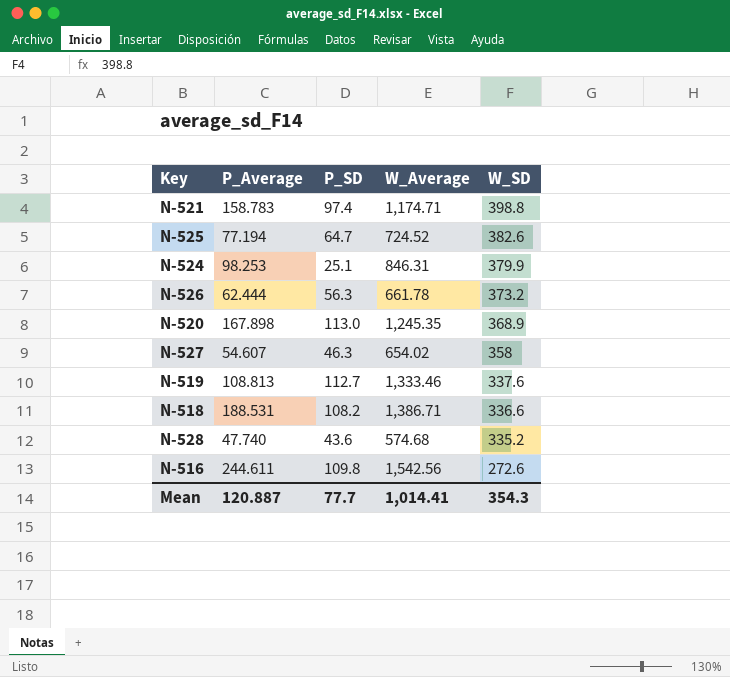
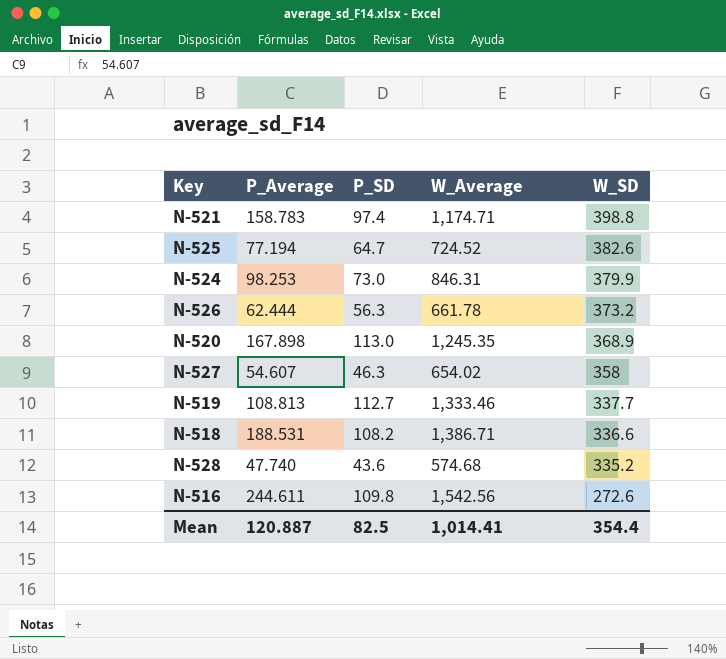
N-524 | P_SD: 25.1 -> 73.0
N-519 | W_SD: 337.6 -> 337.7
Mean | P_SD: 77.7 -> 82.5
Mean | W_SD: 354.3 -> 354.4

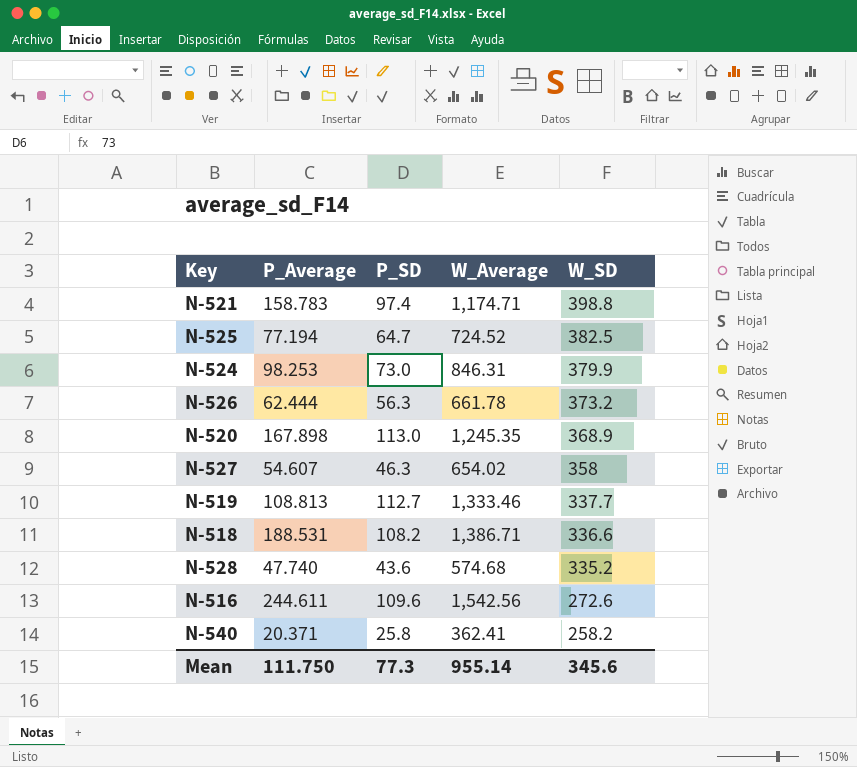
N-525 | W_SD: 382.6 -> 382.5
N-516 | P_SD: 109.8 -> 109.6
row N-540: none -> 20.371 | 25.8 | 362.41 | 258.2
Mean | P_Average: 120.887 -> 111.750
Mean | P_SD: 82.5 -> 77.3
Mean | W_Average: 1,014.41 -> 955.14
Mean | W_SD: 354.4 -> 345.6

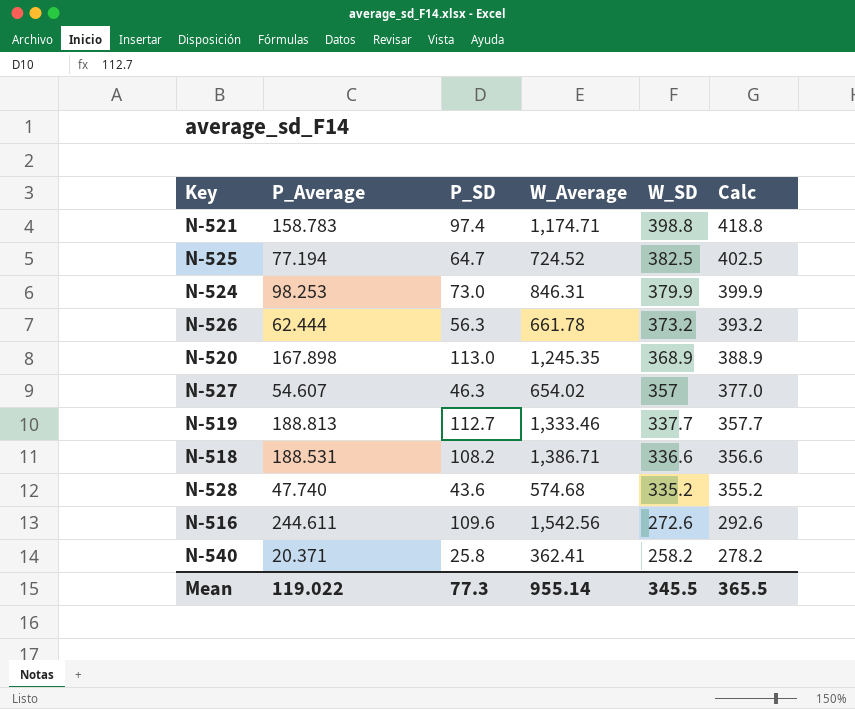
column Calc | formula: none -> [W_SD] + 20
N-527 | W_SD: 358 -> 357
N-519 | P_Average: 108.813 -> 188.813
Mean | P_Average: 111.750 -> 119.022
Mean | W_SD: 345.6 -> 345.5

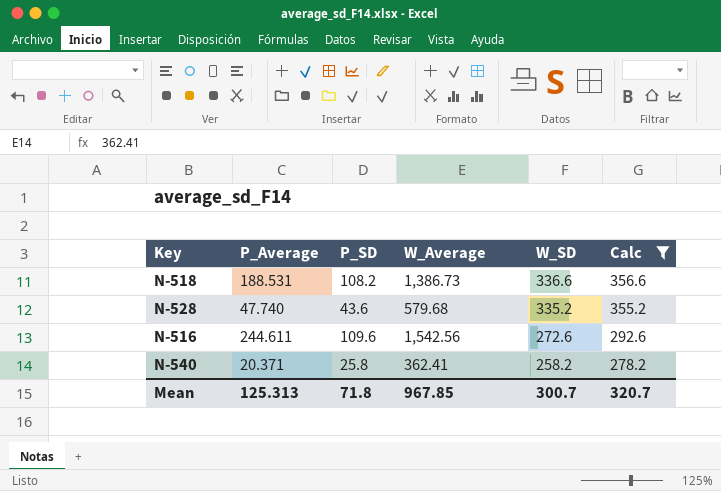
filter: none -> Calc <= 356.6
N-518 | W_Average: 1,386.71 -> 1,386.73
N-528 | W_Average: 574.68 -> 579.68
Mean | P_Average: 119.022 -> 125.313
Mean | P_SD: 77.3 -> 71.8
Mean | W_Average: 955.14 -> 967.85
Mean | W_SD: 345.5 -> 300.7
Mean | Calc: 365.5 -> 320.7

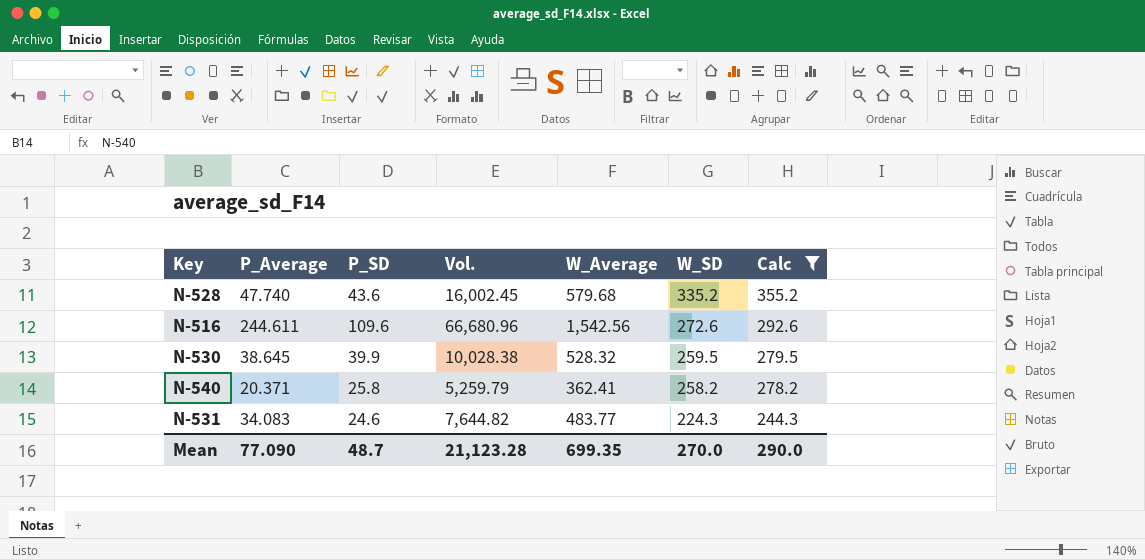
column Vol. | formula: none -> [P_Average] * [W_SD]
row N-518: 188.531 | 108.2 | 1,386.73 | 336.6 | 356.6 -> none
row N-530: none -> 38.645 | 39.9 | 10,028.38 | 528.32 | 259.5 | 279.5
row N-531: none -> 34.083 | 24.6 | 7,644.82 | 483.77 | 224.3 | 244.3
Mean | P_Average: 125.313 -> 77.090
Mean | P_SD: 71.8 -> 48.7
Mean | W_Average: 967.85 -> 699.35
Mean | W_SD: 300.7 -> 270.0
Mean | Calc: 320.7 -> 290.0

